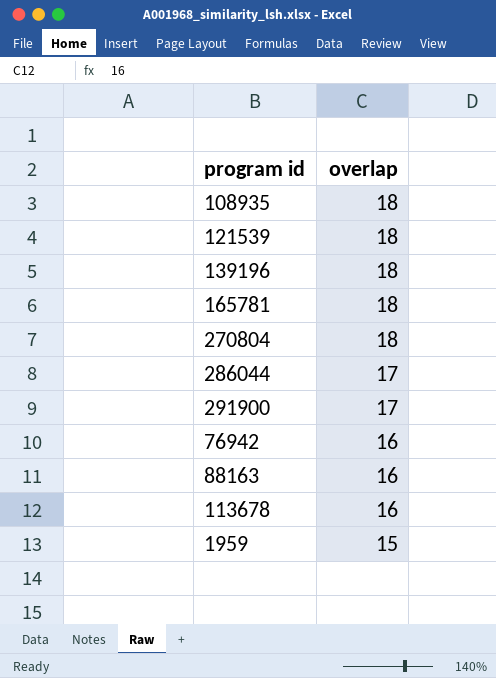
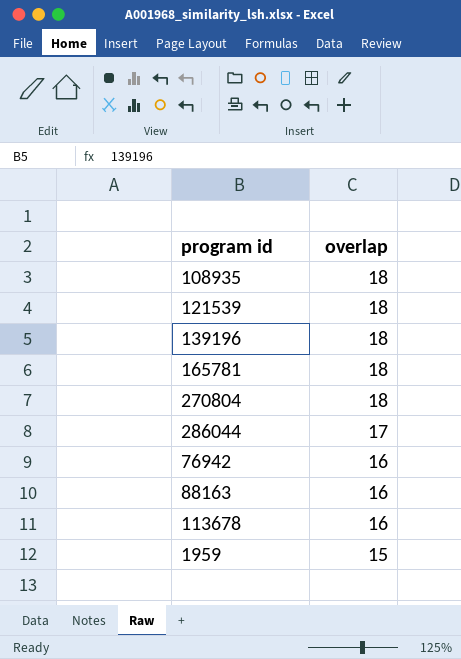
row 291900: 17 -> none

